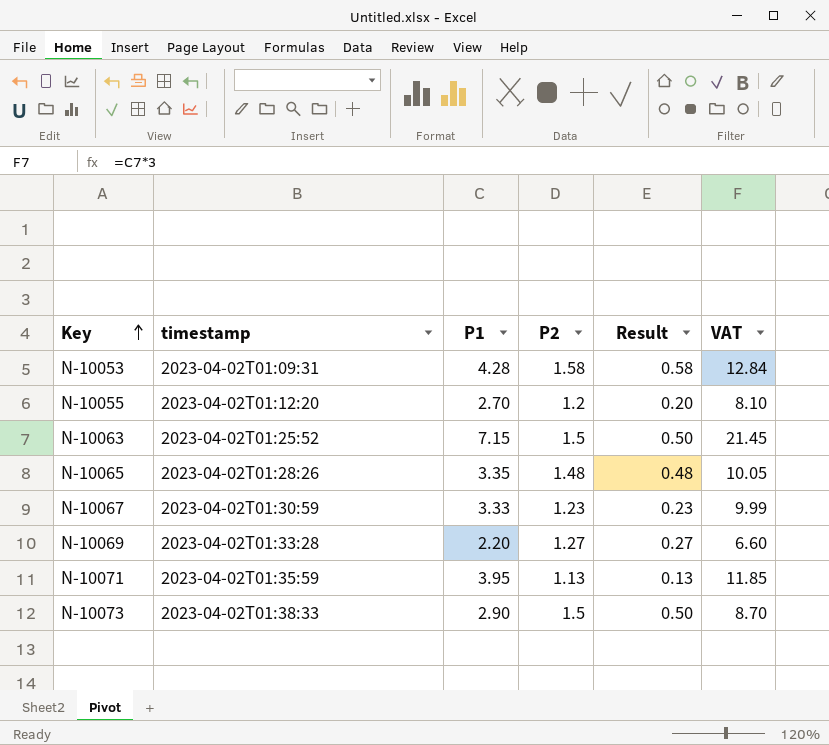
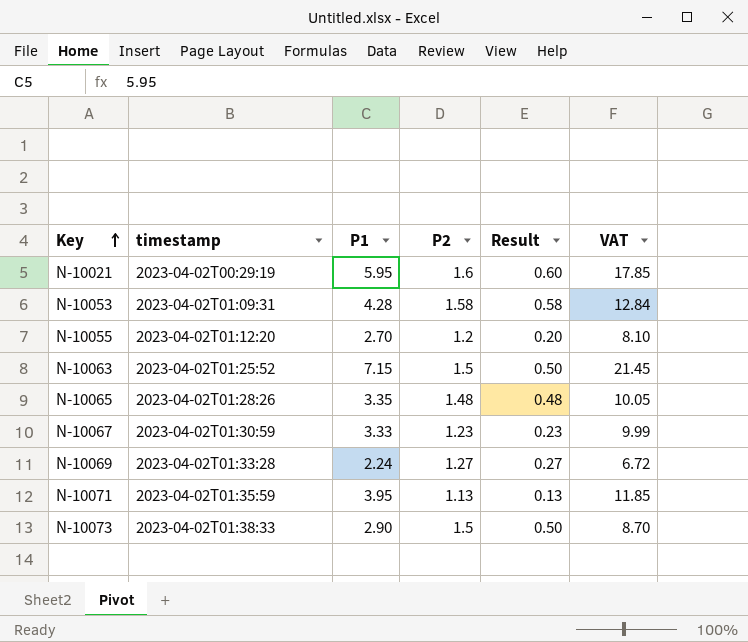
row N-10021: none -> 2023-04-02T00:29:19 | 5.95 | 1.6 | 0.60 | 17.85
N-10069 | P1: 2.20 -> 2.24
N-10069 | VAT: 6.60 -> 6.72

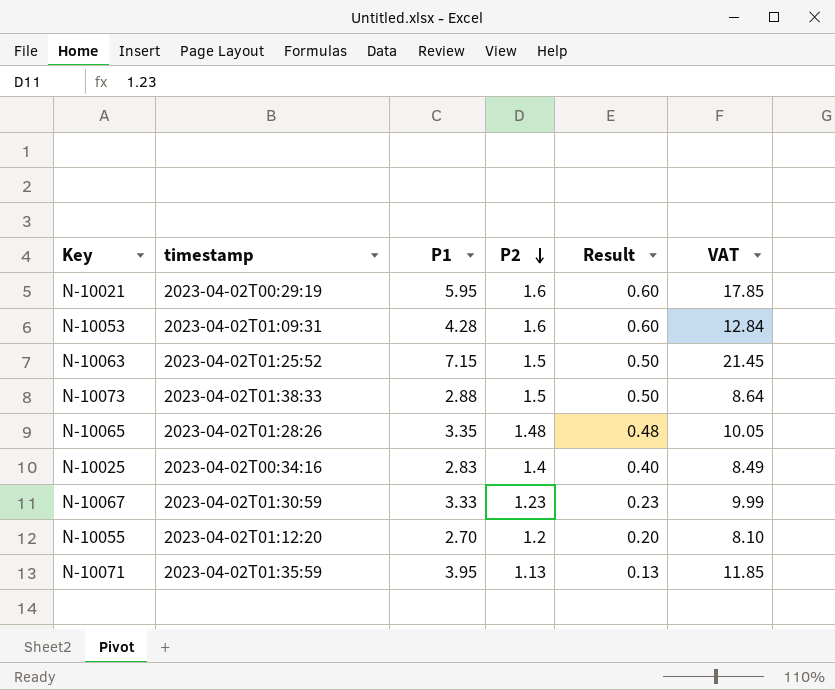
row order: Key ascending -> P2 descending
row N-10069: 2023-04-02T01:33:28 | 2.24 | 1.27 | 0.27 | 6.72 -> none
N-10053 | P2: 1.58 -> 1.6
N-10053 | Result: 0.58 -> 0.60
N-10073 | P1: 2.90 -> 2.88
N-10073 | VAT: 8.70 -> 8.64
row N-10025: none -> 2023-04-02T00:34:16 | 2.83 | 1.4 | 0.40 | 8.49

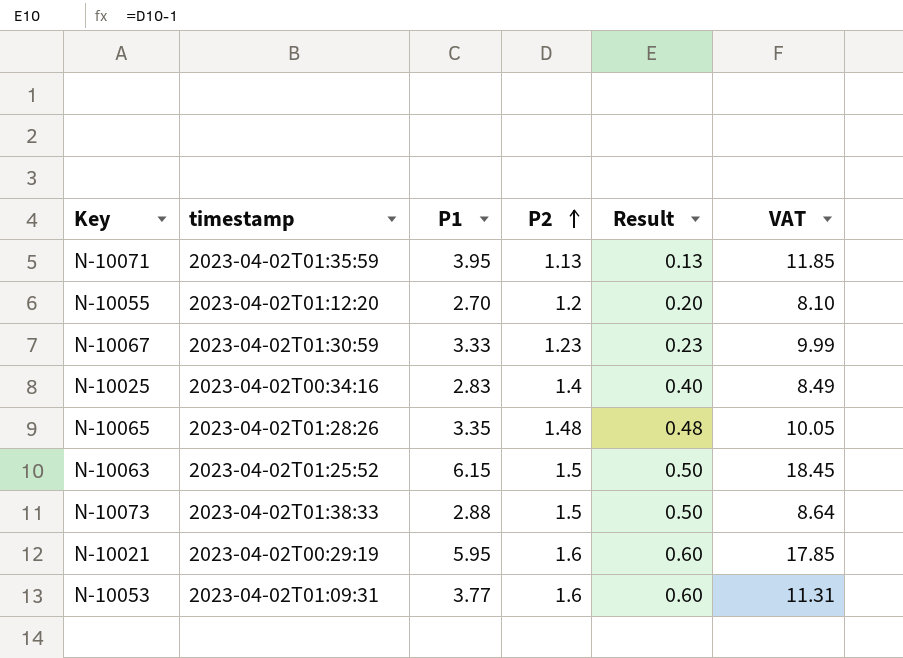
row order: P2 descending -> P2 ascending
N-10063 | P1: 7.15 -> 6.15
N-10063 | VAT: 21.45 -> 18.45
N-10053 | P1: 4.28 -> 3.77
N-10053 | VAT: 12.84 -> 11.31

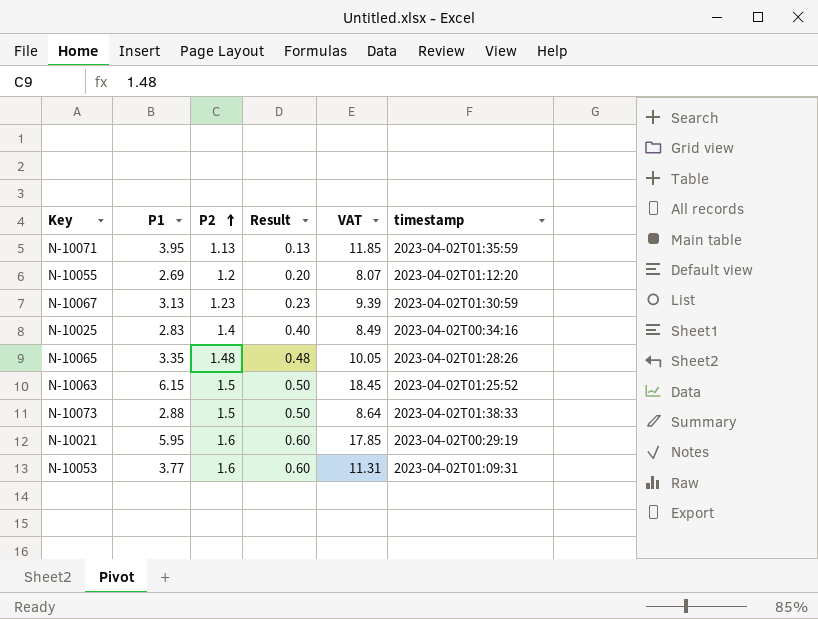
column timestamp | position: 2 -> 6
N-10055 | P1: 2.70 -> 2.69
N-10055 | VAT: 8.10 -> 8.07
N-10067 | P1: 3.33 -> 3.13
N-10067 | VAT: 9.99 -> 9.39

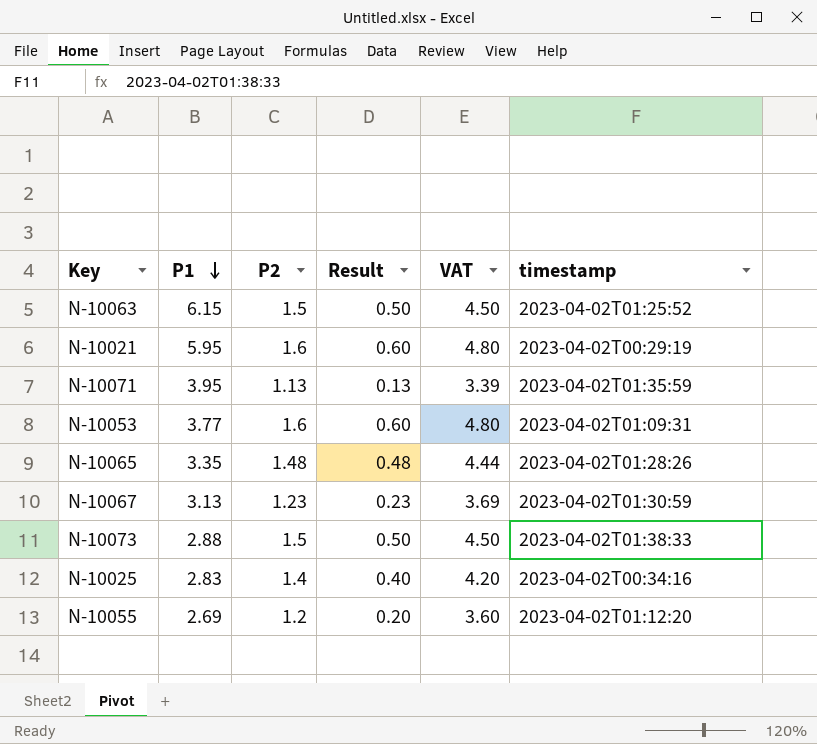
row order: P2 ascending -> P1 descending
column VAT | formula: [P1] * 3 -> [P2] * 3

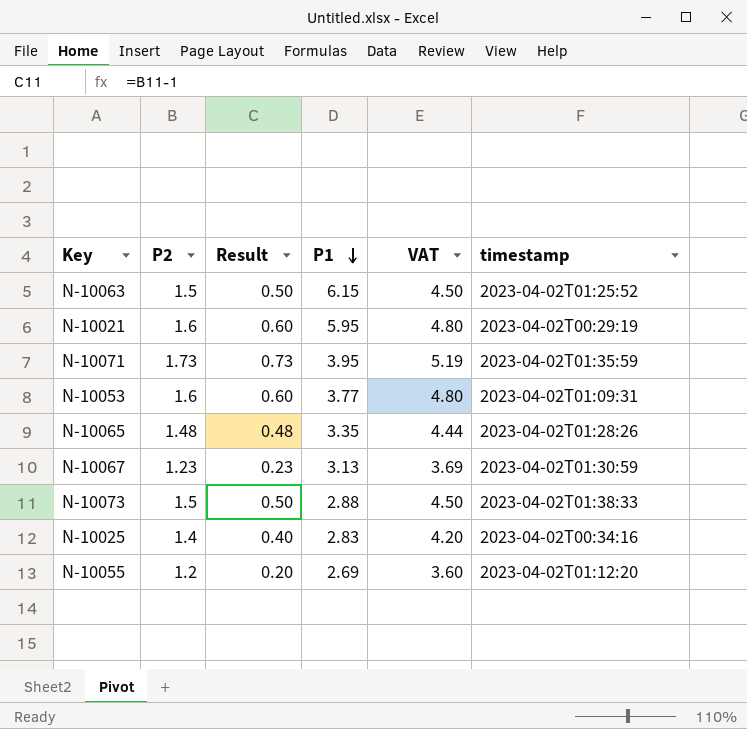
column P1 | position: 2 -> 4
N-10071 | P2: 1.13 -> 1.73
N-10071 | Result: 0.13 -> 0.73
N-10071 | VAT: 3.39 -> 5.19

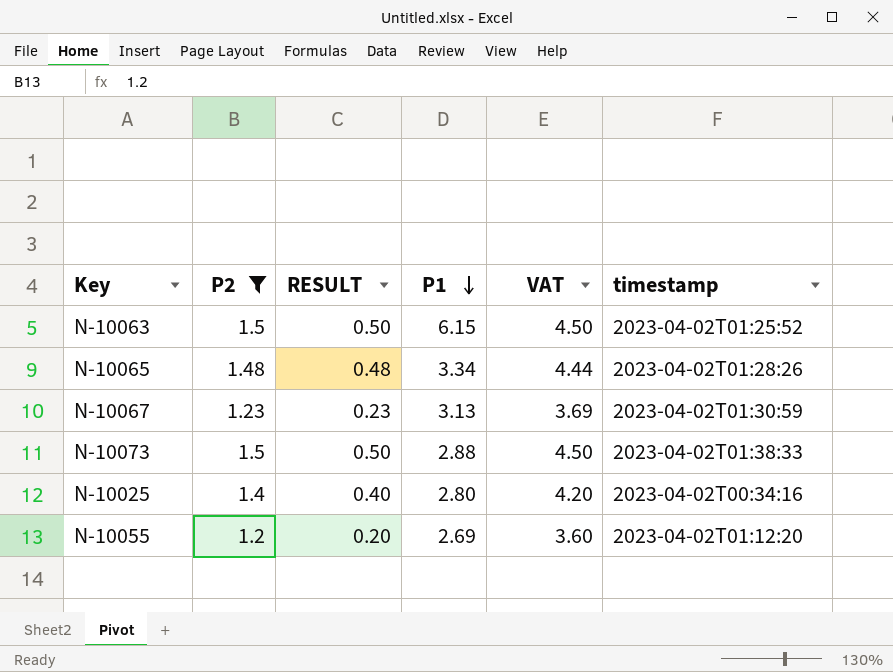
filter: none -> P2 <= 1.5
column name: Result -> RESULT
N-10065 | P1: 3.35 -> 3.34
N-10025 | P1: 2.83 -> 2.80

